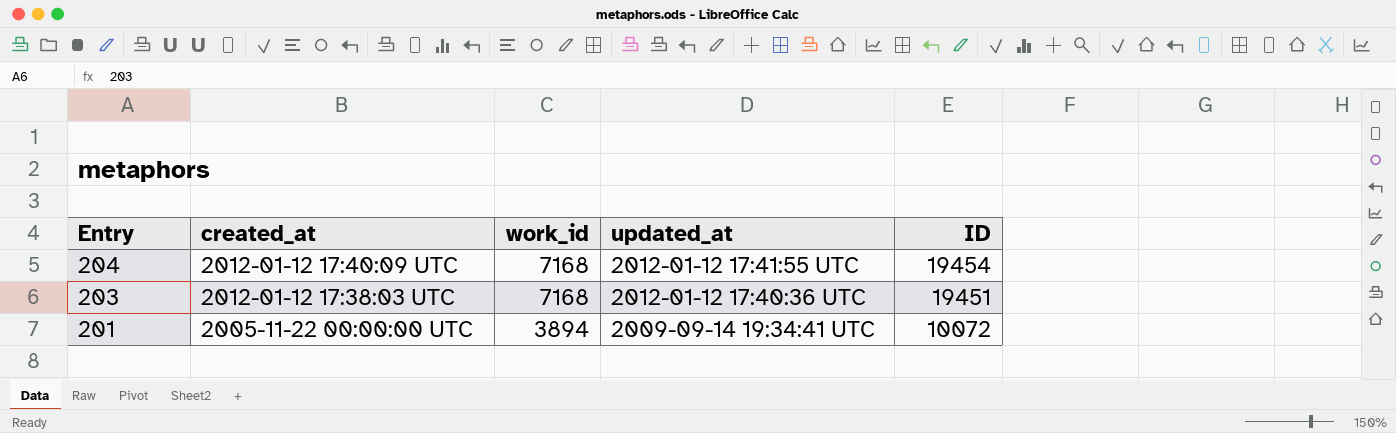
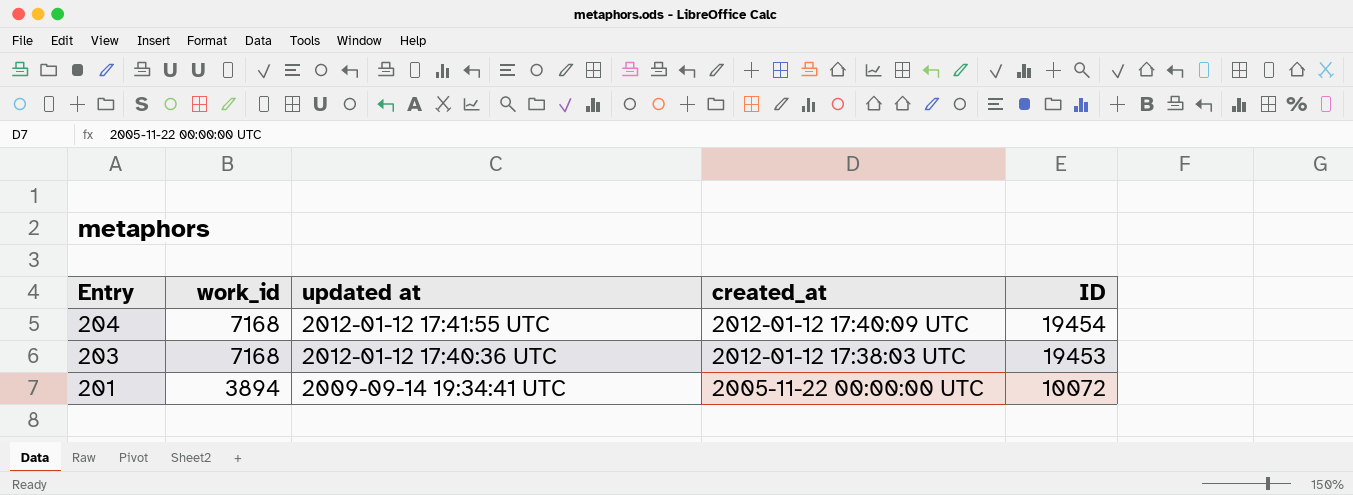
column name: updated_at -> updated at
column created_at | position: 2 -> 4
203 | ID: 19451 -> 19453

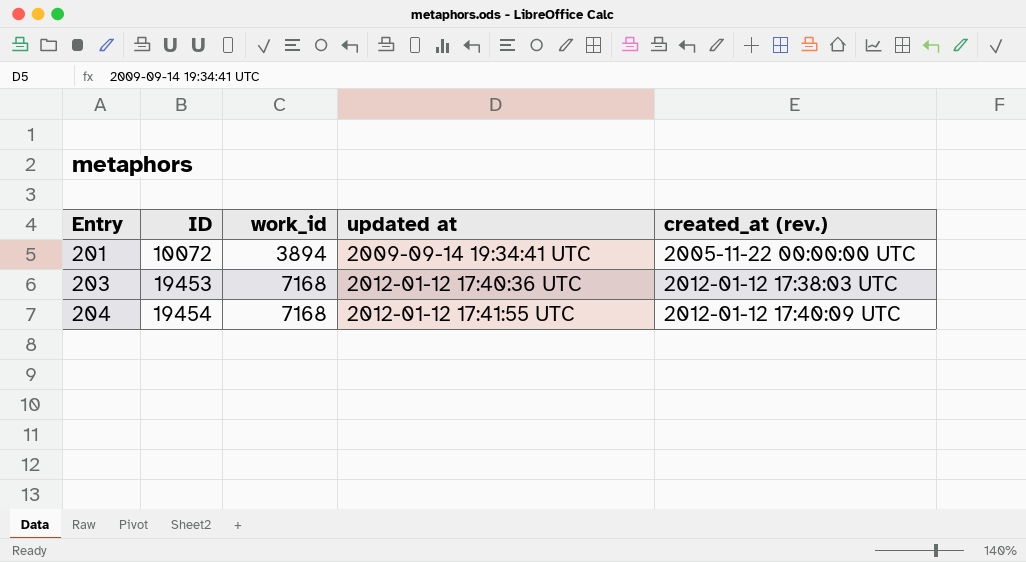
row order: Entry descending -> Entry ascending
column ID | position: 5 -> 2
column name: created_at -> created_at (rev.)

